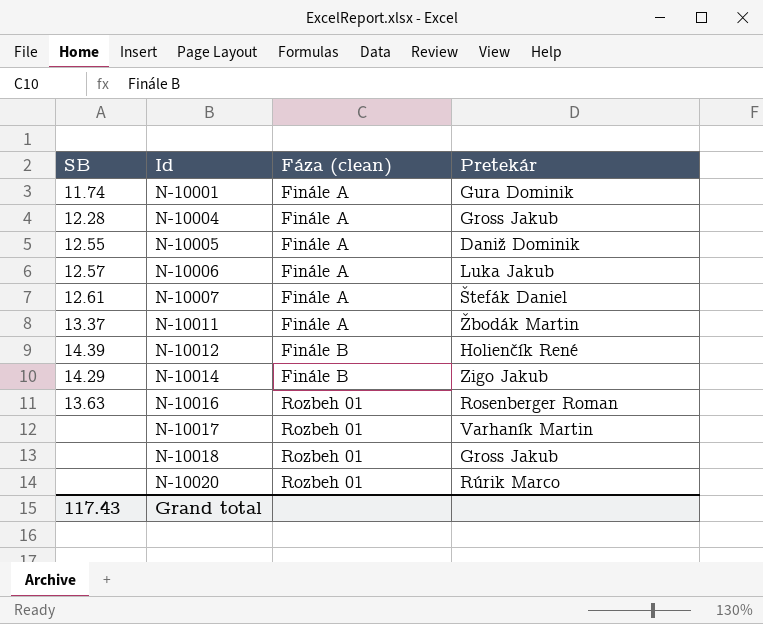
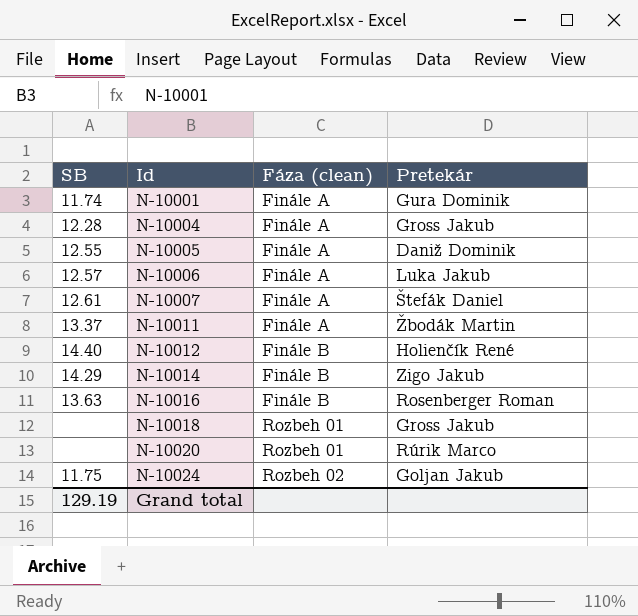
row N-10017: none | Rozbeh 01 | Varhaník Martin -> none
N-10012 | SB: 14.39 -> 14.40
N-10016 | Fáza (clean): Rozbeh 01 -> Finále B
row N-10024: none -> 11.75 | Rozbeh 02 | Goljan Jakub
Grand total | SB: 117.43 -> 129.19

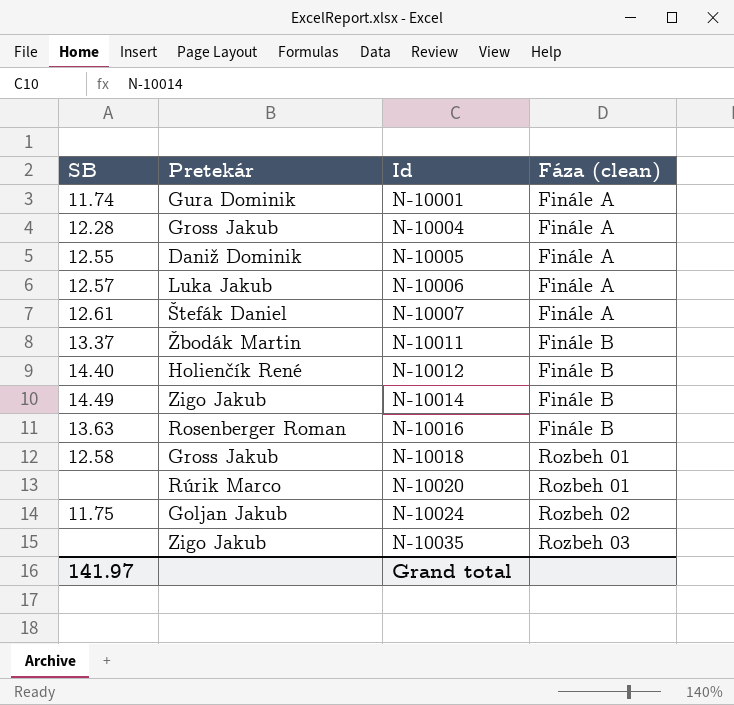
column Pretekár | position: 4 -> 2
N-10011 | Fáza (clean): Finále A -> Finále B
N-10014 | SB: 14.29 -> 14.49
N-10018 | SB: none -> 12.58
row N-10035: none -> none | Zigo Jakub | Rozbeh 03
Grand total | SB: 129.19 -> 141.97

